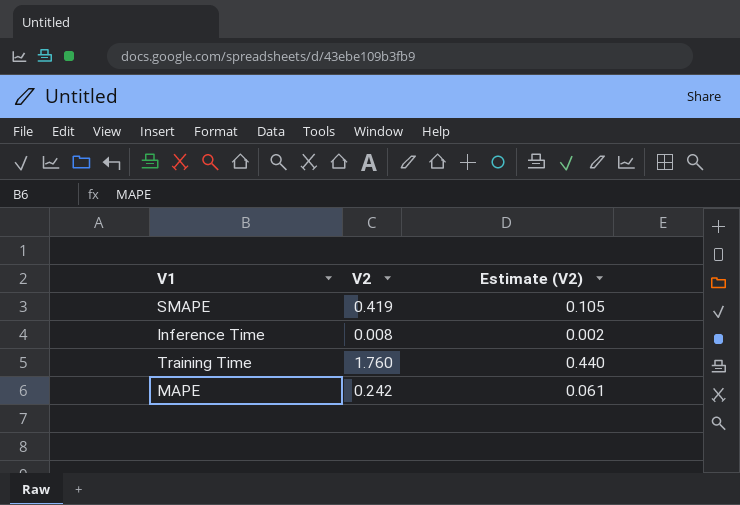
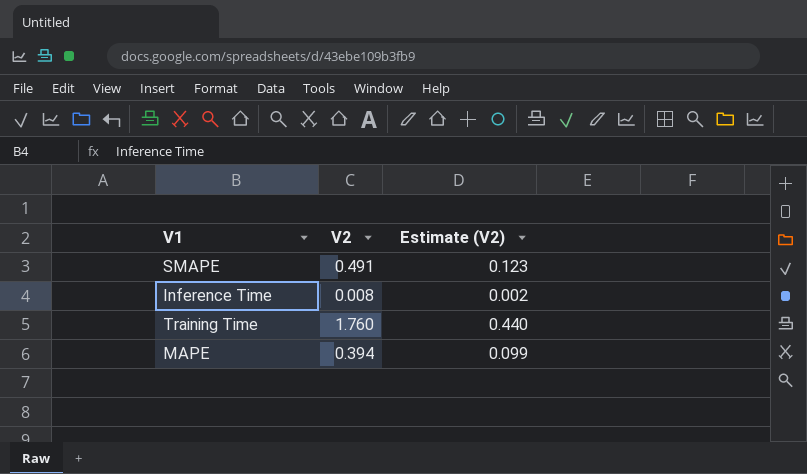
SMAPE | V2: 0.419 -> 0.491
SMAPE | Estimate (V2): 0.105 -> 0.123
MAPE | V2: 0.242 -> 0.394
MAPE | Estimate (V2): 0.061 -> 0.099

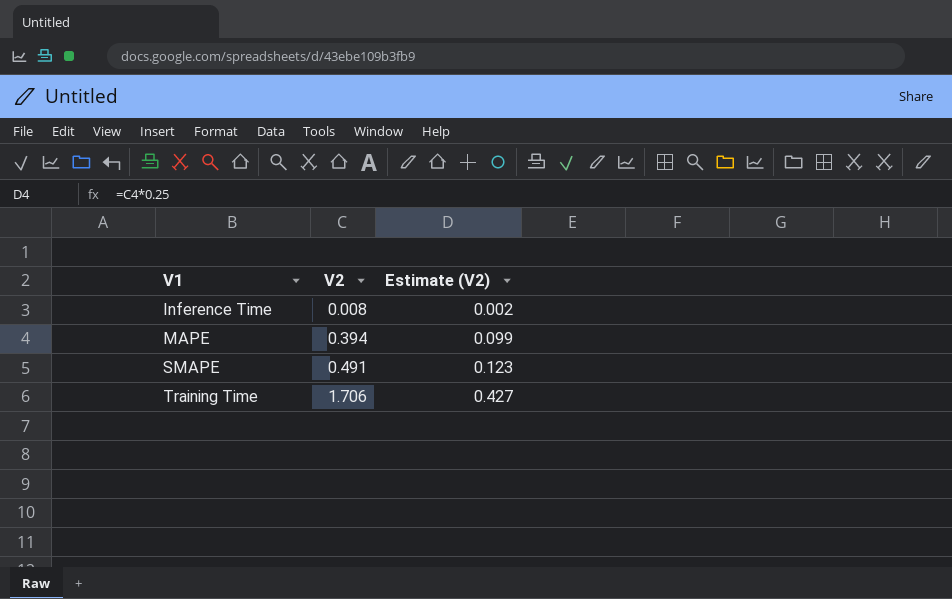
row order: none -> V1 ascending
Training Time | V2: 1.760 -> 1.706
Training Time | Estimate (V2): 0.440 -> 0.427

